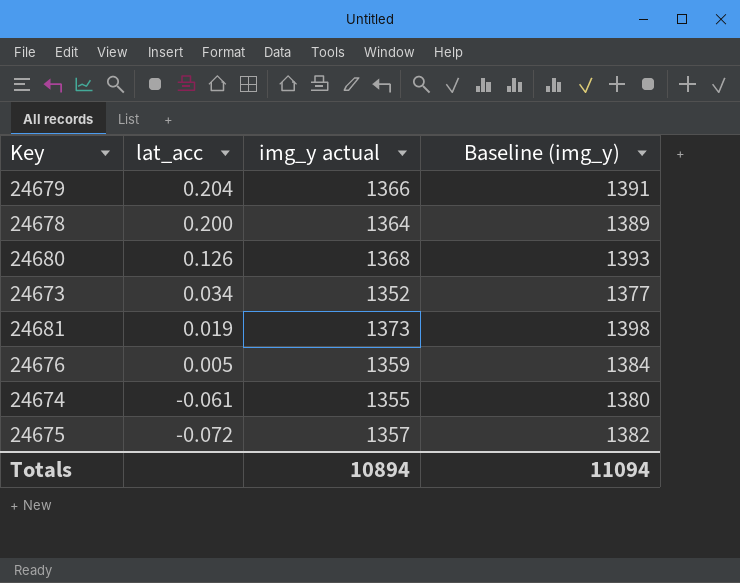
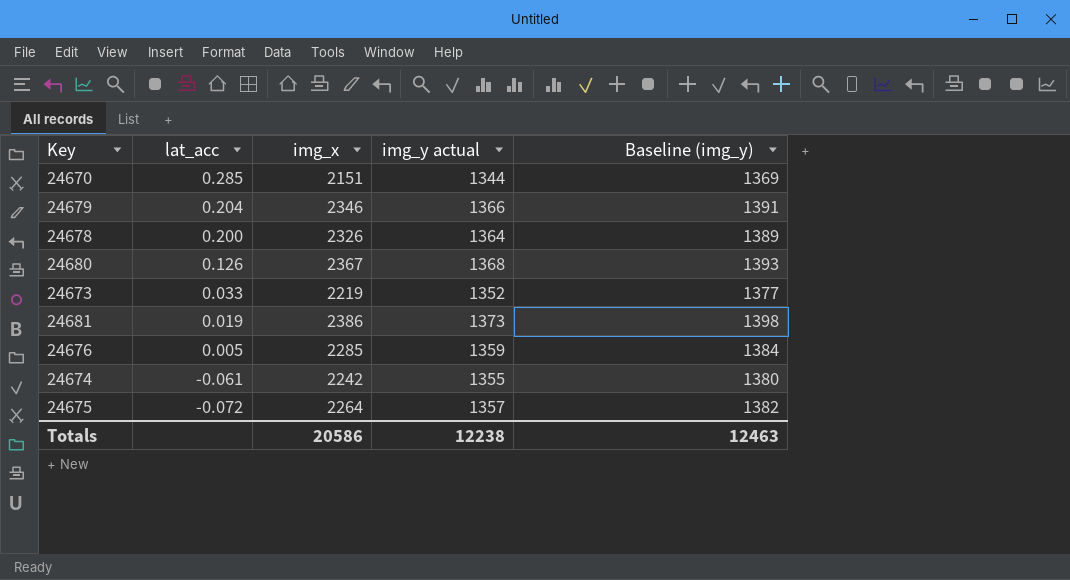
column img_x | position: none -> 3
row 24670: none -> 0.285 | 2151 | 1344 | 1369
24673 | lat_acc: 0.034 -> 0.033
Totals | img_y actual: 10894 -> 12238
Totals | Baseline (img_y): 11094 -> 12463

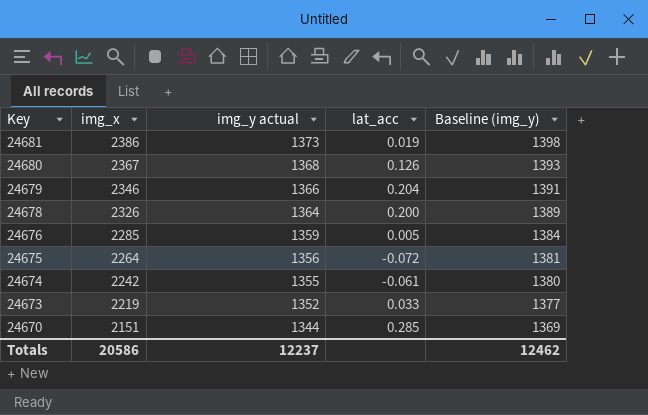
row order: lat_acc descending -> Key descending
column lat_acc | position: 2 -> 4
24675 | img_y actual: 1357 -> 1356
24675 | Baseline (img_y): 1382 -> 1381
Totals | img_y actual: 12238 -> 12237
Totals | Baseline (img_y): 12463 -> 12462

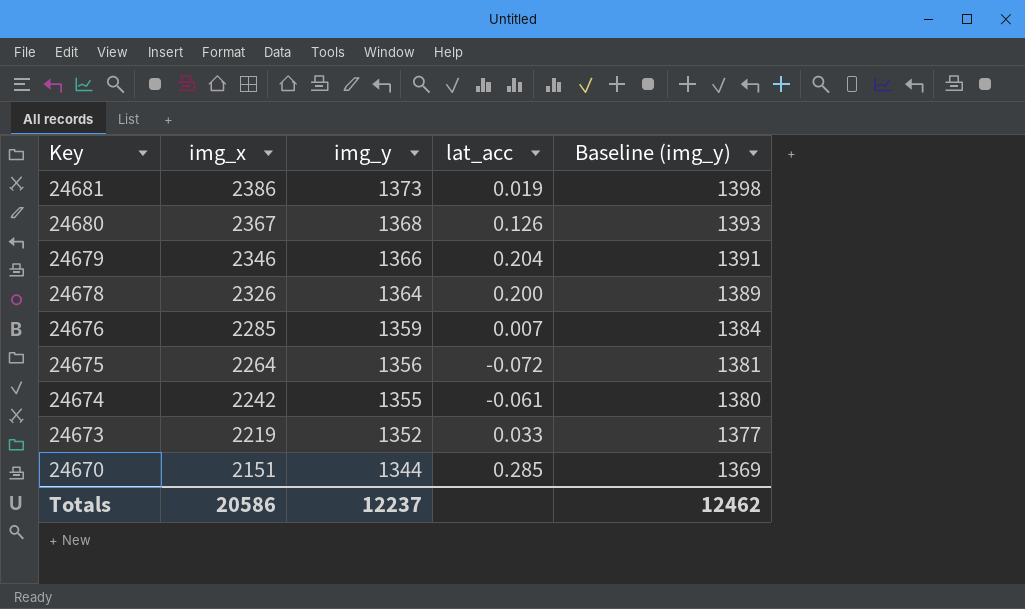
column name: img_y actual -> img_y
24676 | lat_acc: 0.005 -> 0.007

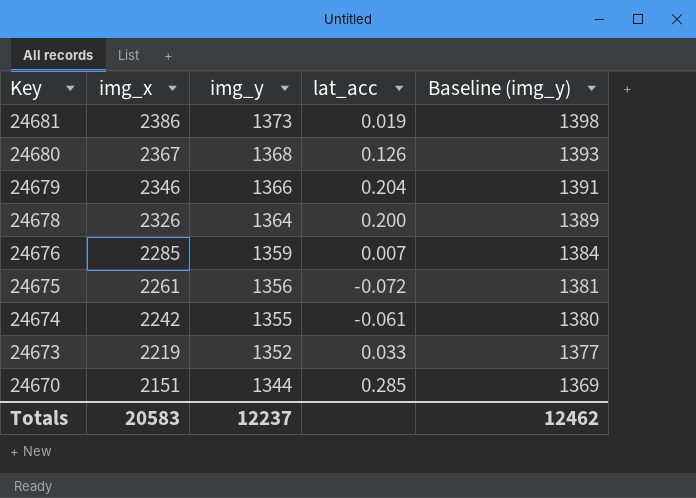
24675 | img_x: 2264 -> 2261
Totals | img_x: 20586 -> 20583

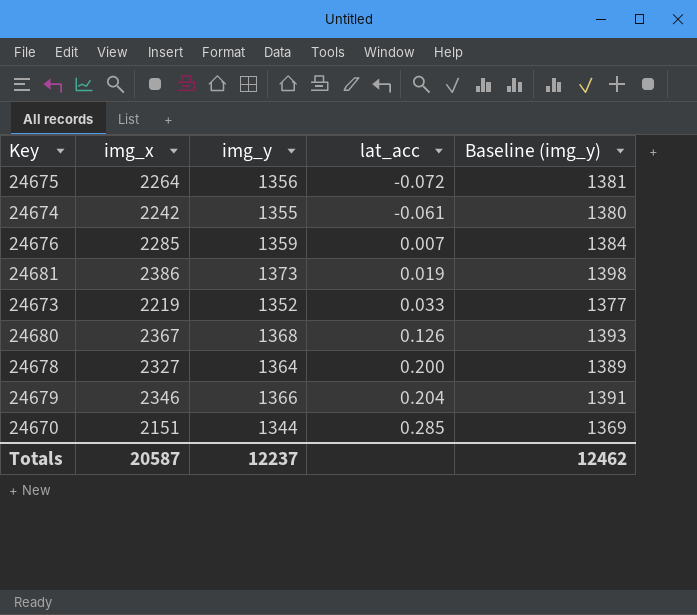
row order: Key descending -> lat_acc ascending
24675 | img_x: 2261 -> 2264
24678 | img_x: 2326 -> 2327
Totals | img_x: 20583 -> 20587

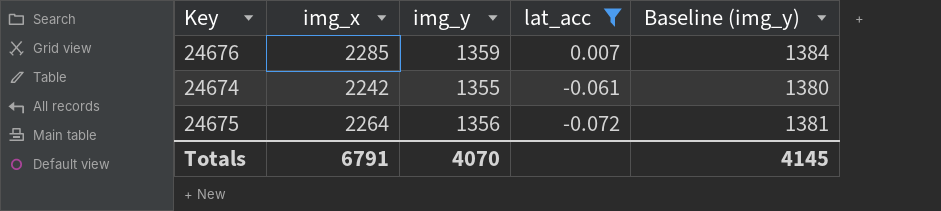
filter: none -> lat_acc <= 0.007
row order: lat_acc ascending -> lat_acc descending
Totals | img_x: 20587 -> 6791
Totals | img_y: 12237 -> 4070
Totals | Baseline (img_y): 12462 -> 4145

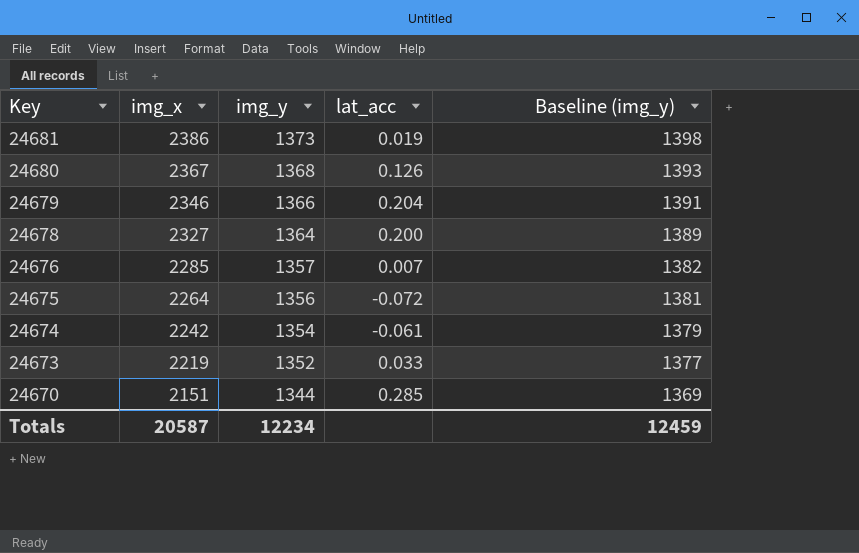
filter: lat_acc <= 0.007 -> none
row order: lat_acc descending -> Key descending
24676 | img_y: 1359 -> 1357
24676 | Baseline (img_y): 1384 -> 1382
24674 | img_y: 1355 -> 1354
24674 | Baseline (img_y): 1380 -> 1379
Totals | img_x: 6791 -> 20587
Totals | img_y: 4070 -> 12234
Totals | Baseline (img_y): 4145 -> 12459

